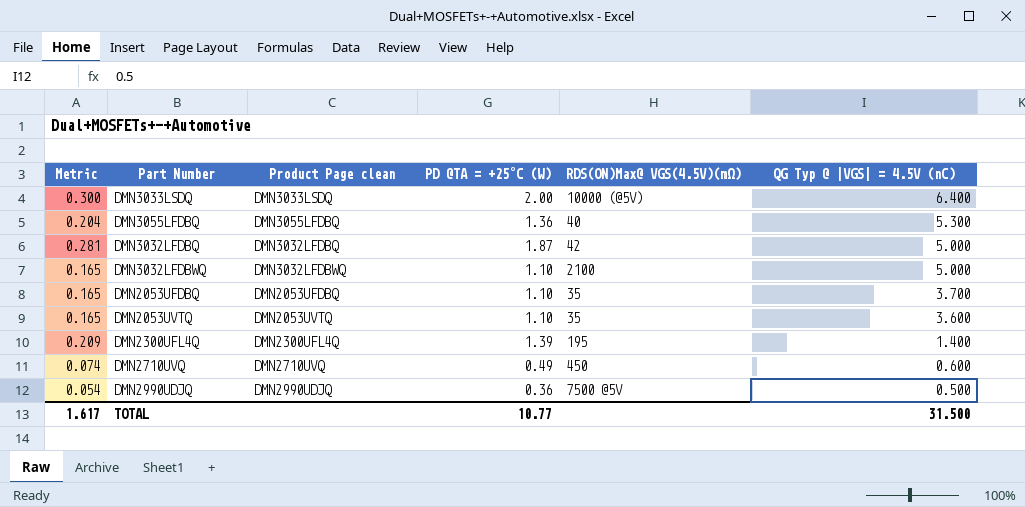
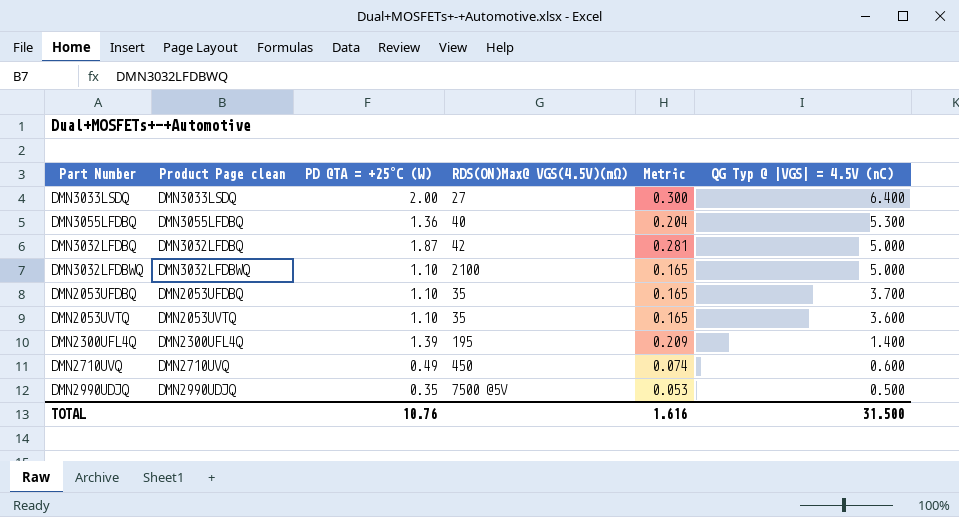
column Metric | position: 1 -> 5
DMN3033LSDQ | RDS(ON)Max@ VGS(4.5V)(mΩ): 10000 (@5V) -> 27
DMN2990UDJQ | PD @TA = +25°C (W): 0.36 -> 0.35
DMN2990UDJQ | Metric: 0.054 -> 0.053
TOTAL | PD @TA = +25°C (W): 10.77 -> 10.76
TOTAL | Metric: 1.617 -> 1.616

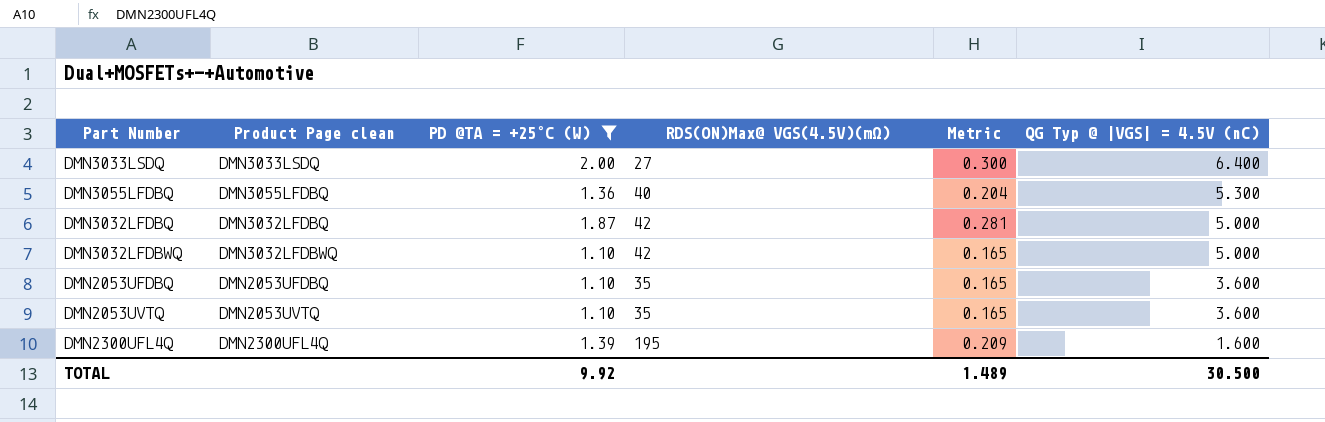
filter: none -> PD @TA = +25°C (W) >= 1.10
DMN3032LFDBWQ | RDS(ON)Max@ VGS(4.5V)(mΩ): 2100 -> 42
DMN2053UFDBQ | QG Typ @ |VGS| = 4.5V (nC): 3.700 -> 3.600
DMN2300UFL4Q | QG Typ @ |VGS| = 4.5V (nC): 1.400 -> 1.600
TOTAL | PD @TA = +25°C (W): 10.76 -> 9.92
TOTAL | Metric: 1.616 -> 1.489
TOTAL | QG Typ @ |VGS| = 4.5V (nC): 31.500 -> 30.500

